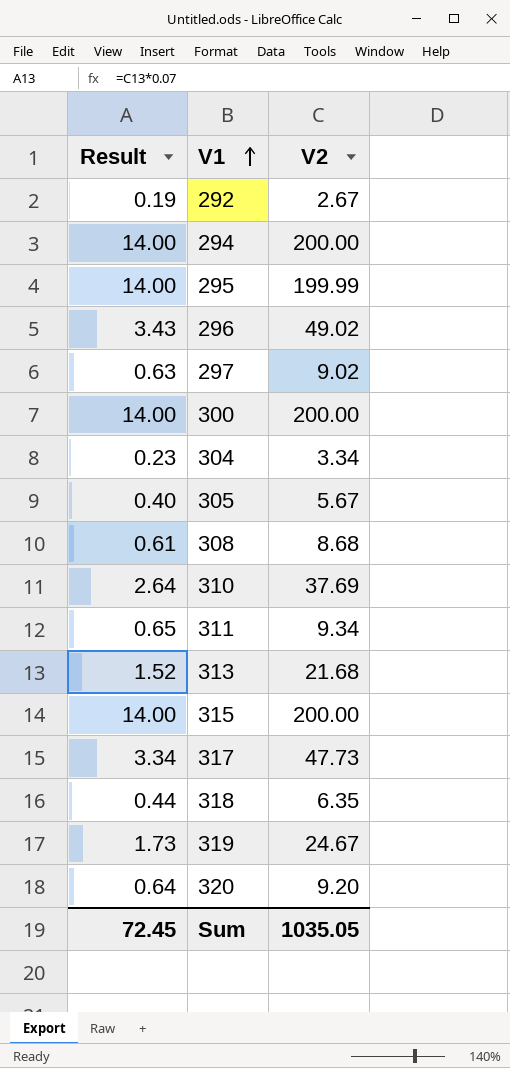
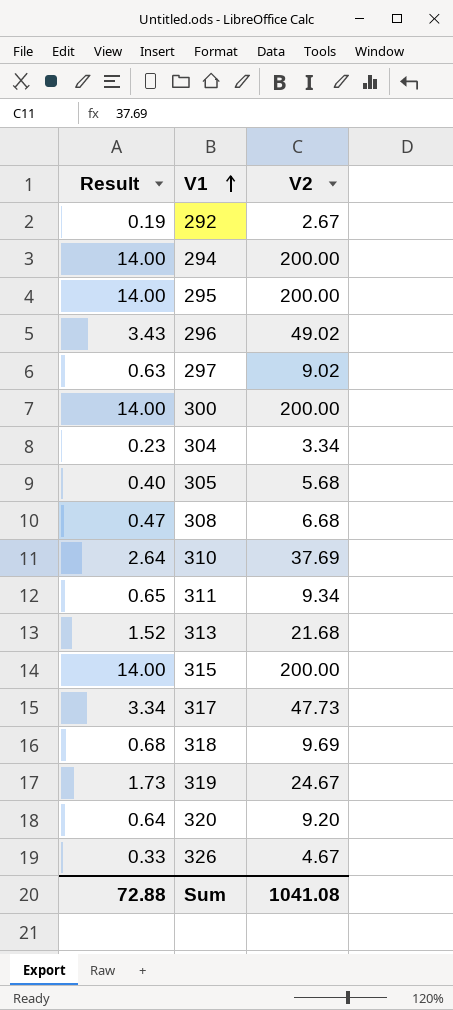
295 | V2: 199.99 -> 200.00
305 | V2: 5.67 -> 5.68
308 | Result: 0.61 -> 0.47
308 | V2: 8.68 -> 6.68
318 | Result: 0.44 -> 0.68
318 | V2: 6.35 -> 9.69
row 326: none -> 0.33 | 4.67
Sum | Result: 72.45 -> 72.88
Sum | V2: 1035.05 -> 1041.08

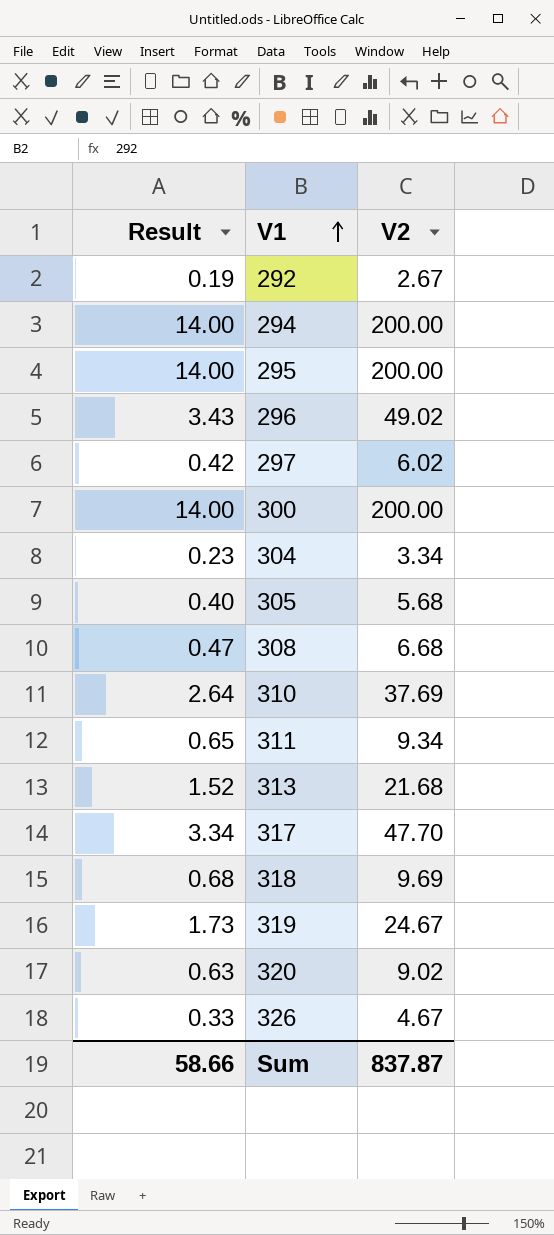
row 315: 14.00 | 200.00 -> none
297 | Result: 0.63 -> 0.42
297 | V2: 9.02 -> 6.02
317 | V2: 47.73 -> 47.70
320 | Result: 0.64 -> 0.63
320 | V2: 9.20 -> 9.02
Sum | Result: 72.88 -> 58.66
Sum | V2: 1041.08 -> 837.87

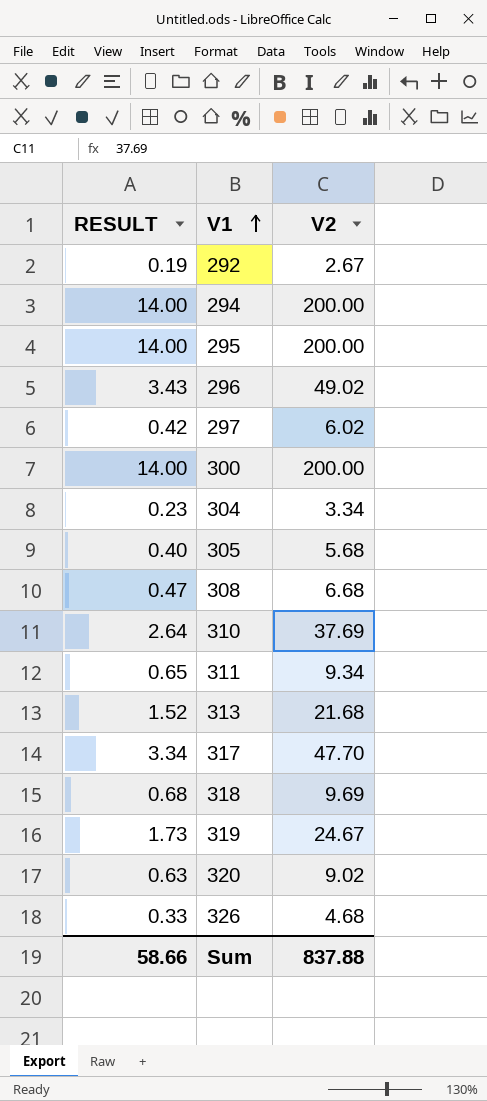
column name: Result -> RESULT
326 | V2: 4.67 -> 4.68
Sum | V2: 837.87 -> 837.88

